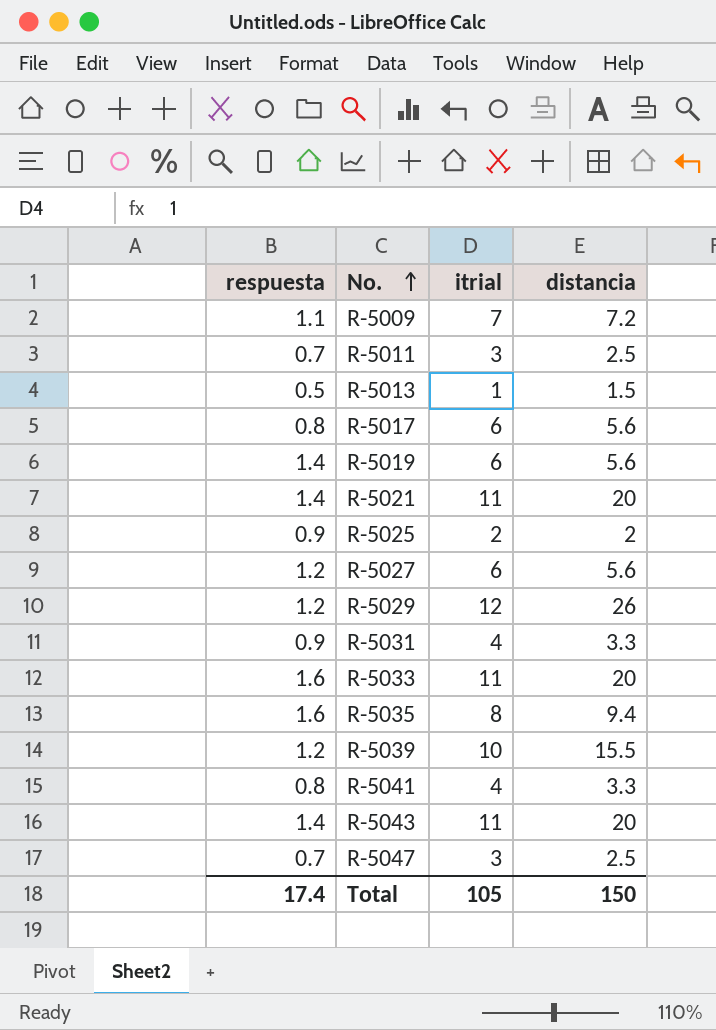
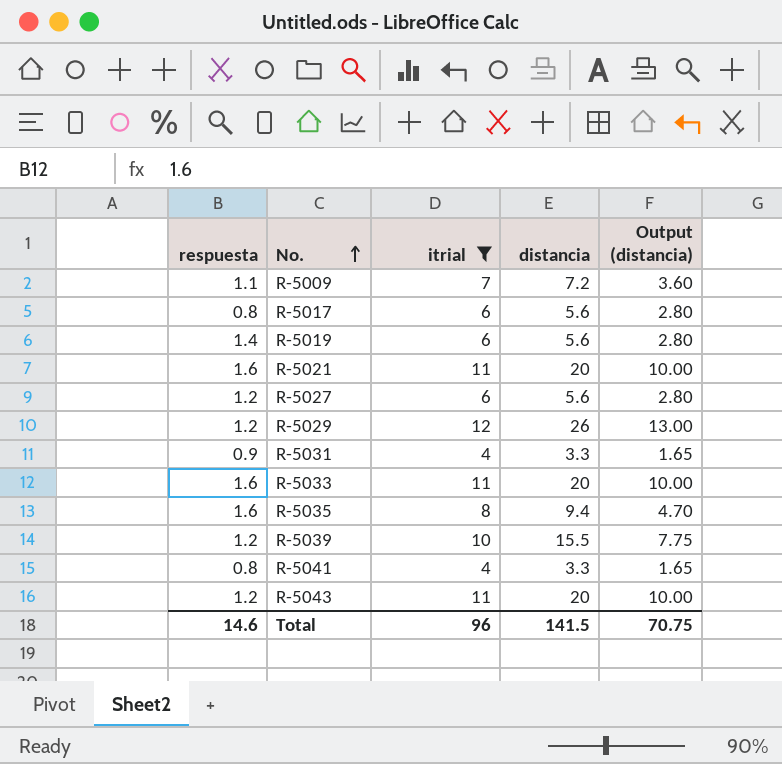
filter: none -> itrial >= 4
column Output (distancia) | formula: none -> [distancia] * 0.5
R-5021 | respuesta: 1.4 -> 1.6
R-5043 | respuesta: 1.4 -> 1.2
Total | respuesta: 17.4 -> 14.6
Total | itrial: 105 -> 96
Total | distancia: 150 -> 141.5

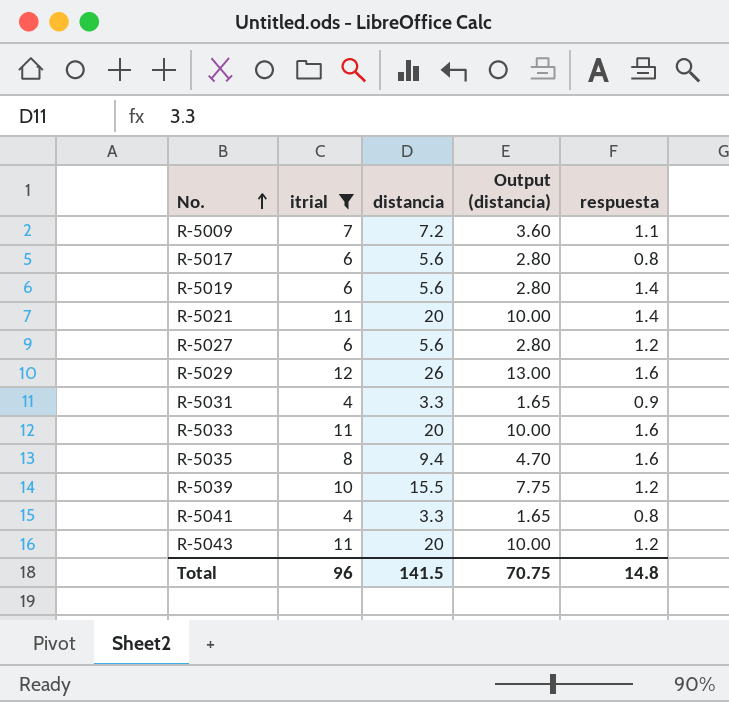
column respuesta | position: 1 -> 5
R-5021 | respuesta: 1.6 -> 1.4
R-5029 | respuesta: 1.2 -> 1.6
Total | respuesta: 14.6 -> 14.8

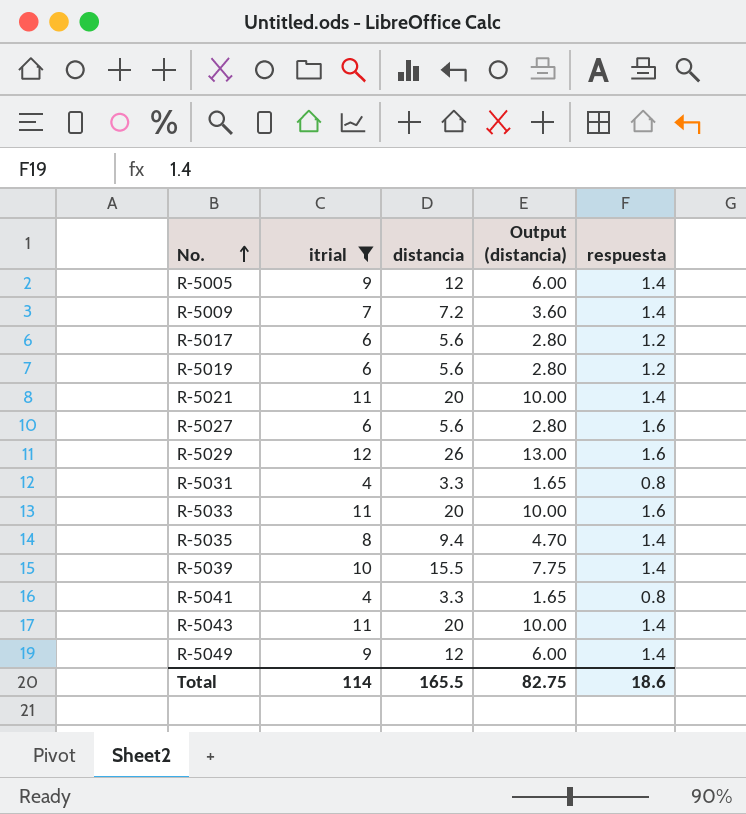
row R-5005: none -> 9 | 12 | 6.00 | 1.4
R-5009 | respuesta: 1.1 -> 1.4
R-5017 | respuesta: 0.8 -> 1.2
R-5019 | respuesta: 1.4 -> 1.2
R-5027 | respuesta: 1.2 -> 1.6
R-5031 | respuesta: 0.9 -> 0.8
R-5035 | respuesta: 1.6 -> 1.4
R-5039 | respuesta: 1.2 -> 1.4
R-5043 | respuesta: 1.2 -> 1.4
row R-5049: none -> 9 | 12 | 6.00 | 1.4
Total | itrial: 96 -> 114
Total | distancia: 141.5 -> 165.5
Total | Output (distancia): 70.75 -> 82.75
Total | respuesta: 14.8 -> 18.6

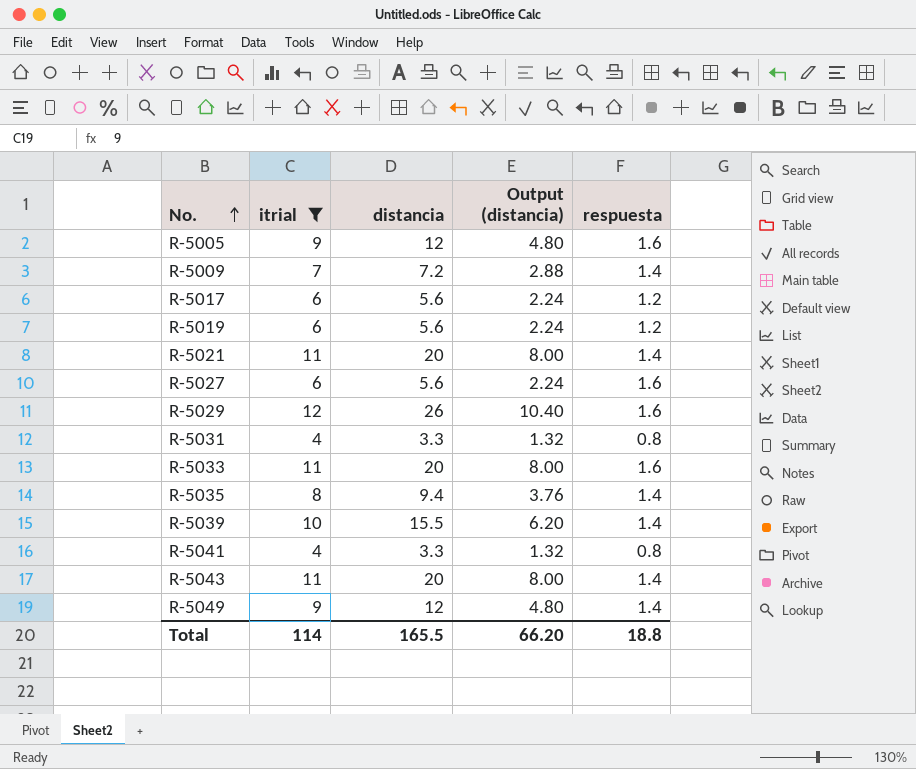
column Output (distancia) | formula: [distancia] * 0.5 -> [distancia] * 0.4
R-5005 | respuesta: 1.4 -> 1.6
Total | Output (distancia): 82.75 -> 66.20
Total | respuesta: 18.6 -> 18.8

